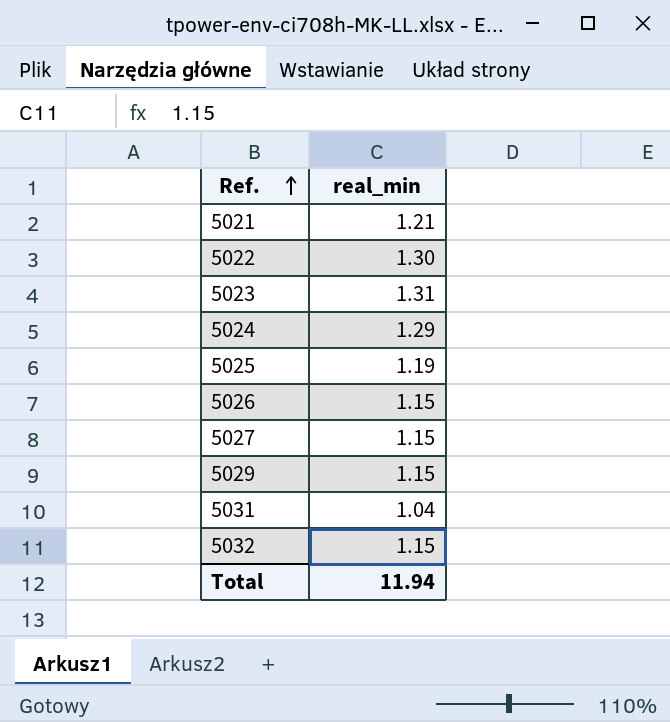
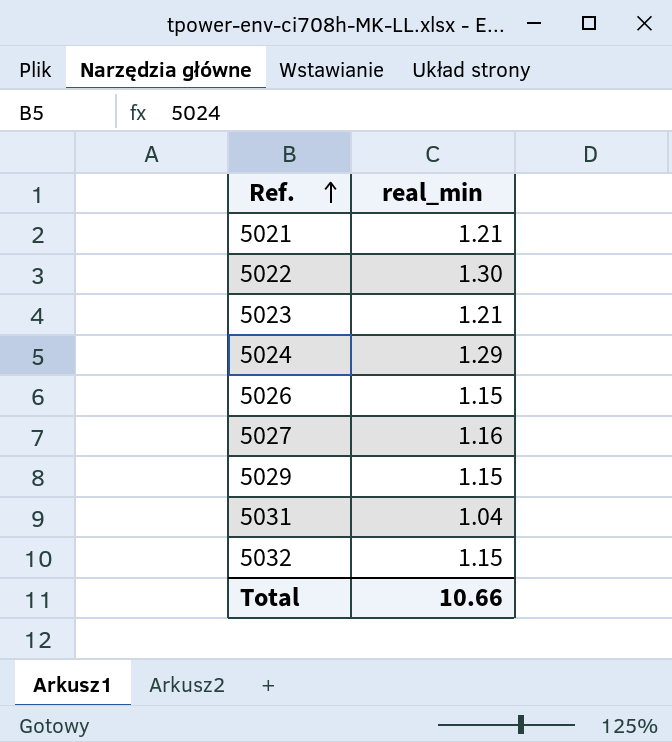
row 5025: 1.19 -> none
5023 | real_min: 1.31 -> 1.21
5027 | real_min: 1.15 -> 1.16
Total | real_min: 11.94 -> 10.66

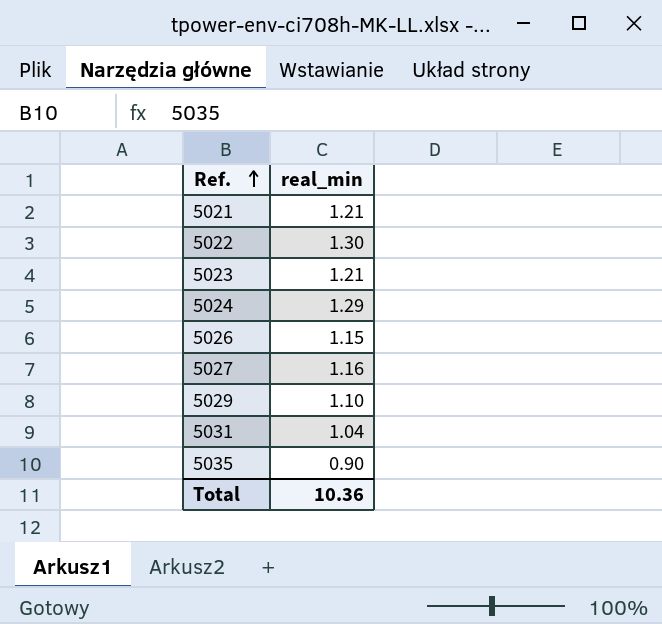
row 5032: 1.15 -> none
5029 | real_min: 1.15 -> 1.10
row 5035: none -> 0.90
Total | real_min: 10.66 -> 10.36

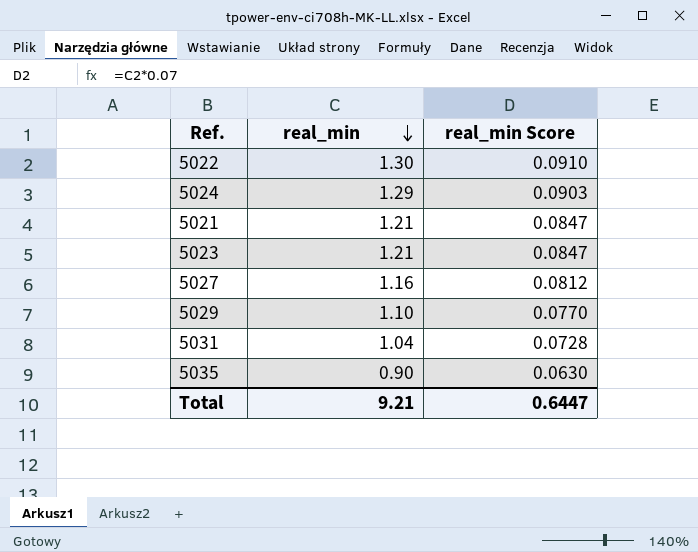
row order: Ref. ascending -> real_min descending
column real_min Score | formula: none -> [real_min] * 0.07
row 5026: 1.15 -> none
Total | real_min: 10.36 -> 9.21

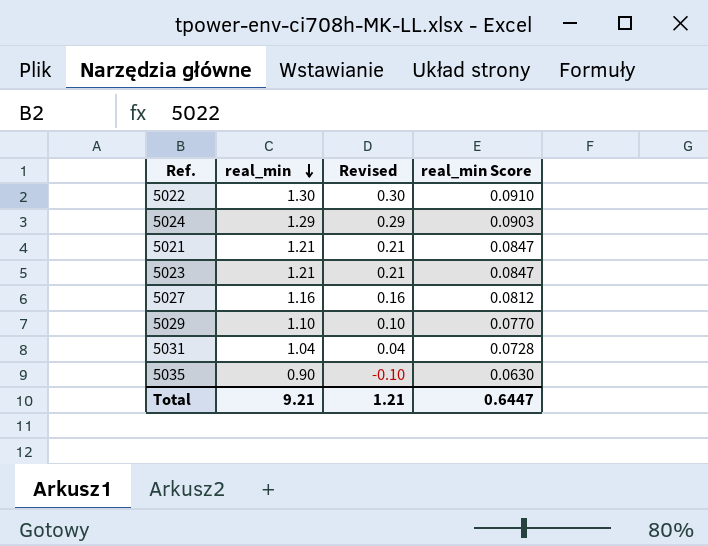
column Revised | formula: none -> [real_min] - 1

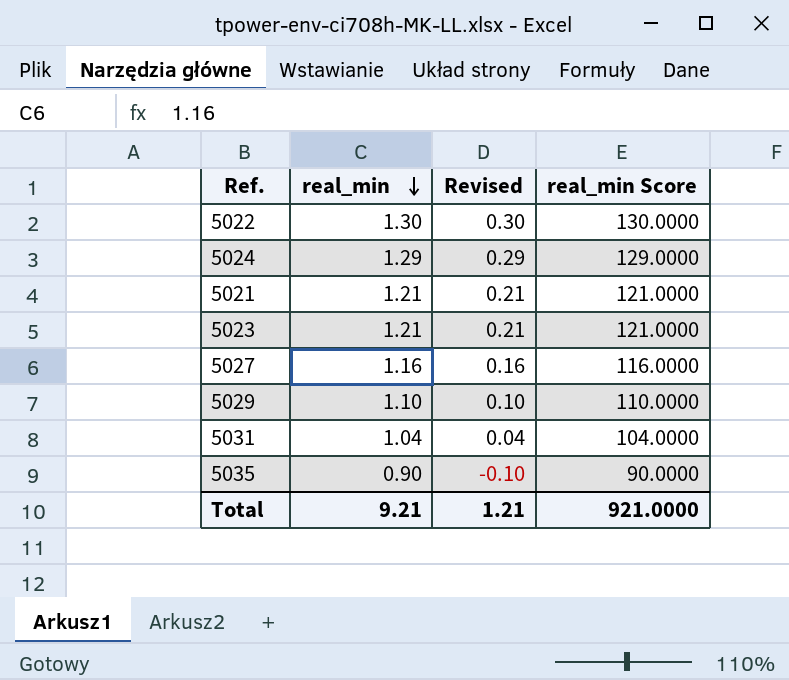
column real_min Score | formula: [real_min] * 0.07 -> [real_min] * 100
Total | real_min Score: 0.6447 -> 921.0000

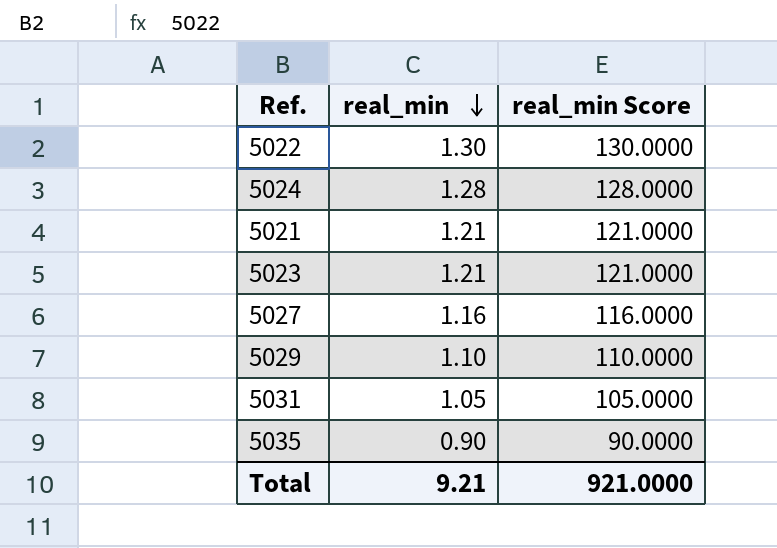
column Revised | formula: [real_min] - 1 -> none
5024 | real_min: 1.29 -> 1.28
5024 | real_min Score: 129.0000 -> 128.0000
5031 | real_min: 1.04 -> 1.05
5031 | real_min Score: 104.0000 -> 105.0000

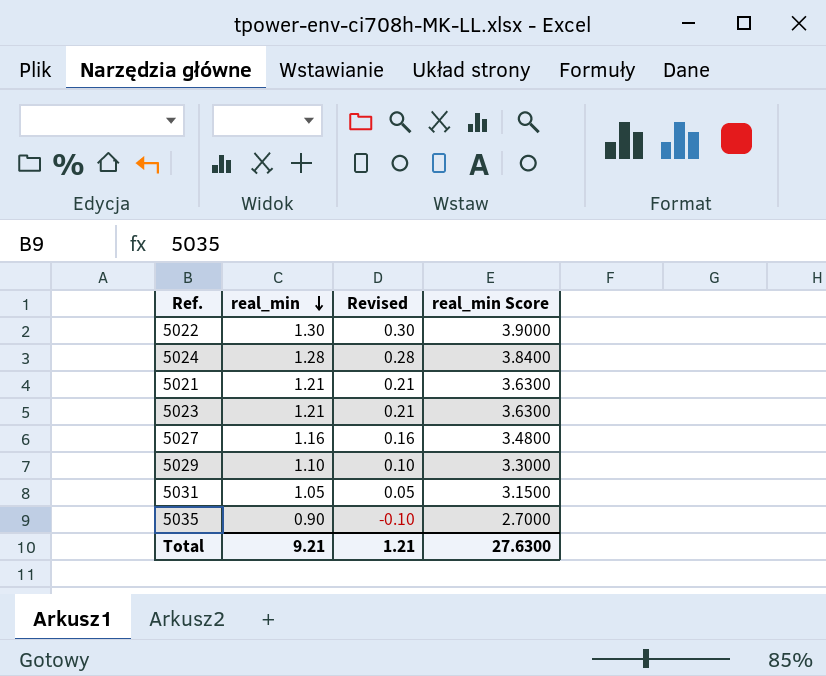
column Revised | formula: none -> [real_min] - 1
column real_min Score | formula: [real_min] * 100 -> [real_min] * 3
Total | real_min Score: 921.0000 -> 27.6300

